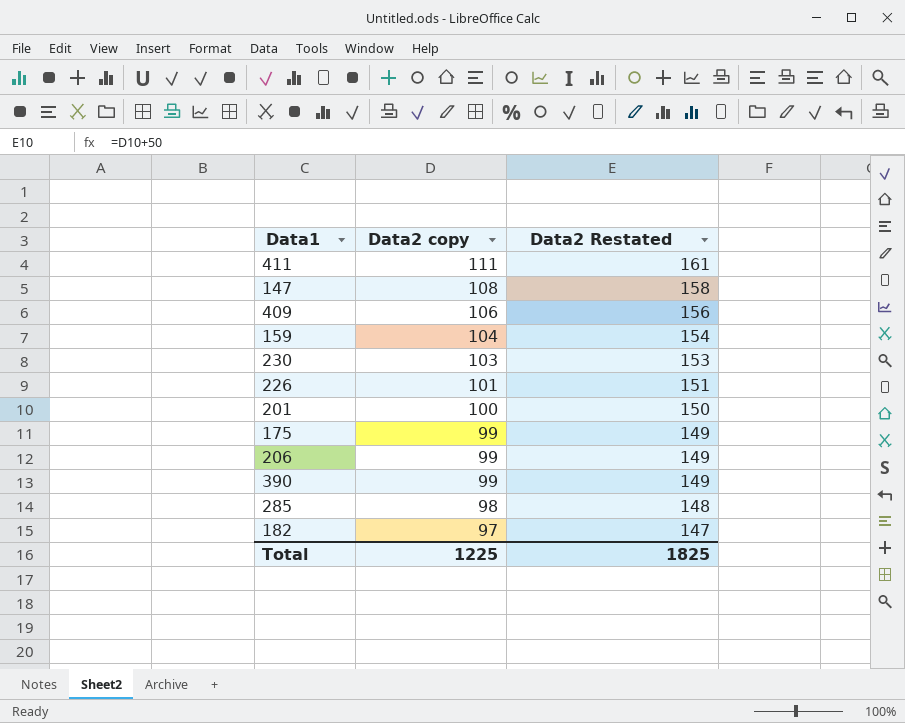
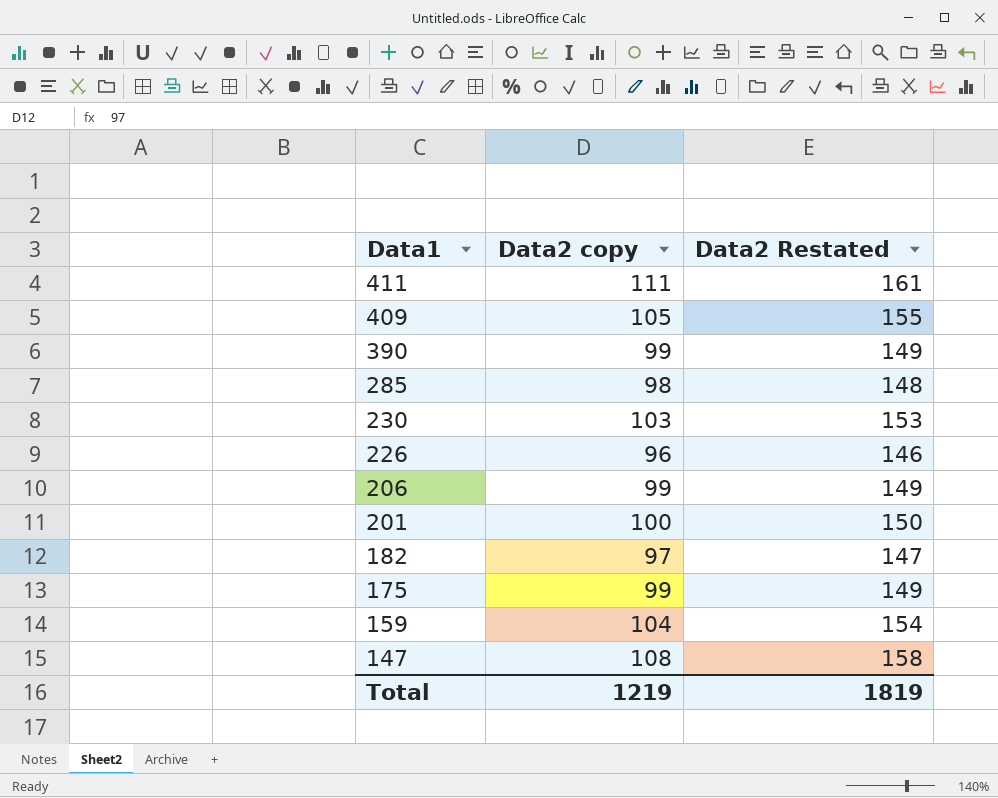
row order: Data2 copy descending -> Data1 descending
409 | Data2 copy: 106 -> 105
409 | Data2 Restated: 156 -> 155
226 | Data2 copy: 101 -> 96
226 | Data2 Restated: 151 -> 146
Total | Data2 copy: 1225 -> 1219
Total | Data2 Restated: 1825 -> 1819

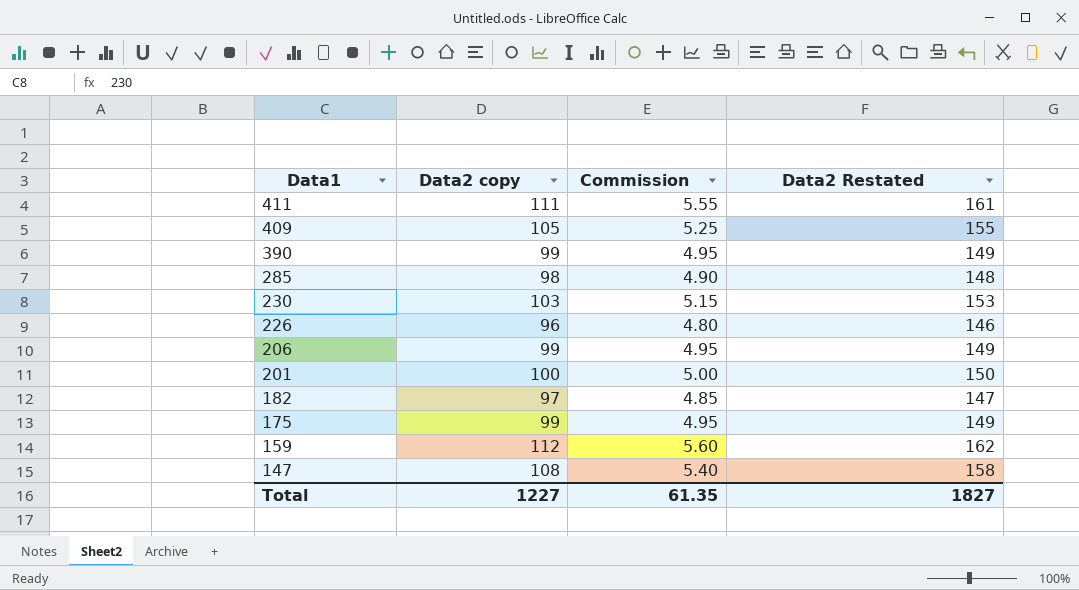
column Commission | formula: none -> [Data2 copy] * 0.05
159 | Data2 copy: 104 -> 112
159 | Data2 Restated: 154 -> 162
Total | Data2 copy: 1219 -> 1227
Total | Data2 Restated: 1819 -> 1827

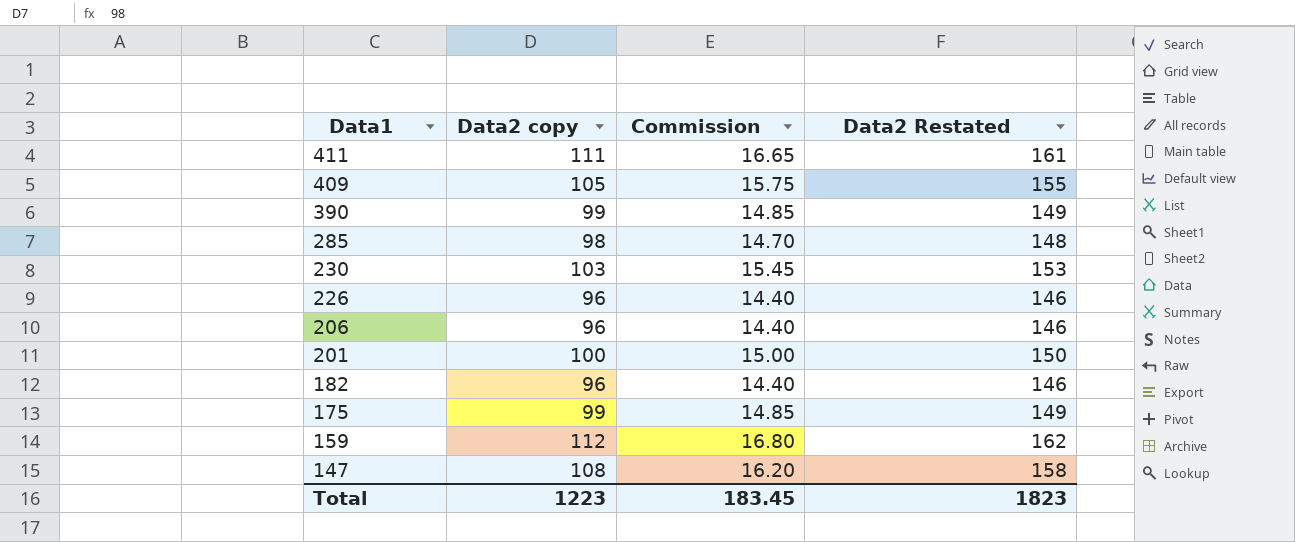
column Commission | formula: [Data2 copy] * 0.05 -> [Data2 copy] * 0.15
206 | Data2 copy: 99 -> 96
206 | Data2 Restated: 149 -> 146
182 | Data2 copy: 97 -> 96
182 | Data2 Restated: 147 -> 146
Total | Data2 copy: 1227 -> 1223
Total | Commission: 61.35 -> 183.45
Total | Data2 Restated: 1827 -> 1823

